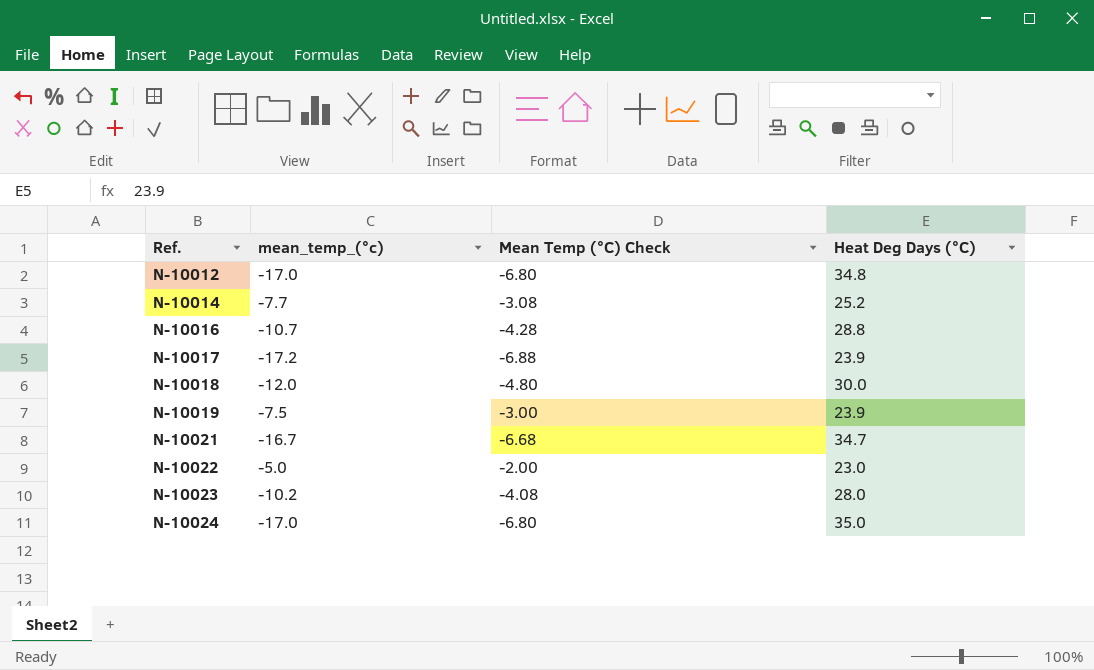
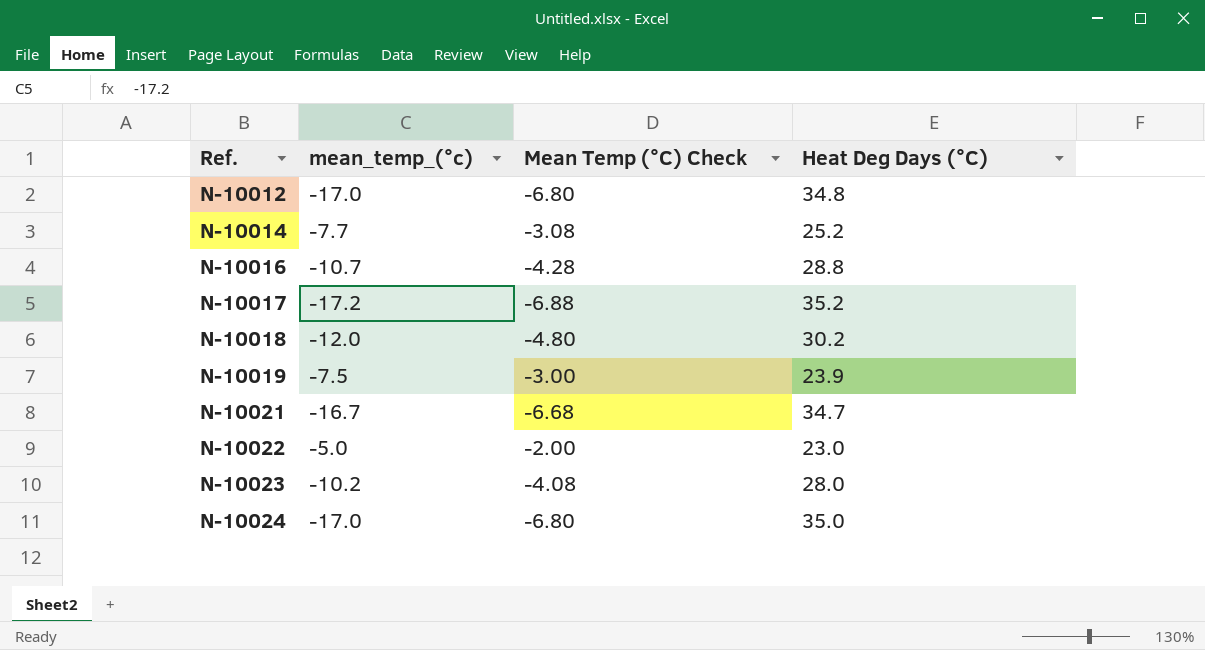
N-10017 | Heat Deg Days (°C): 23.9 -> 35.2
N-10018 | Heat Deg Days (°C): 30.0 -> 30.2

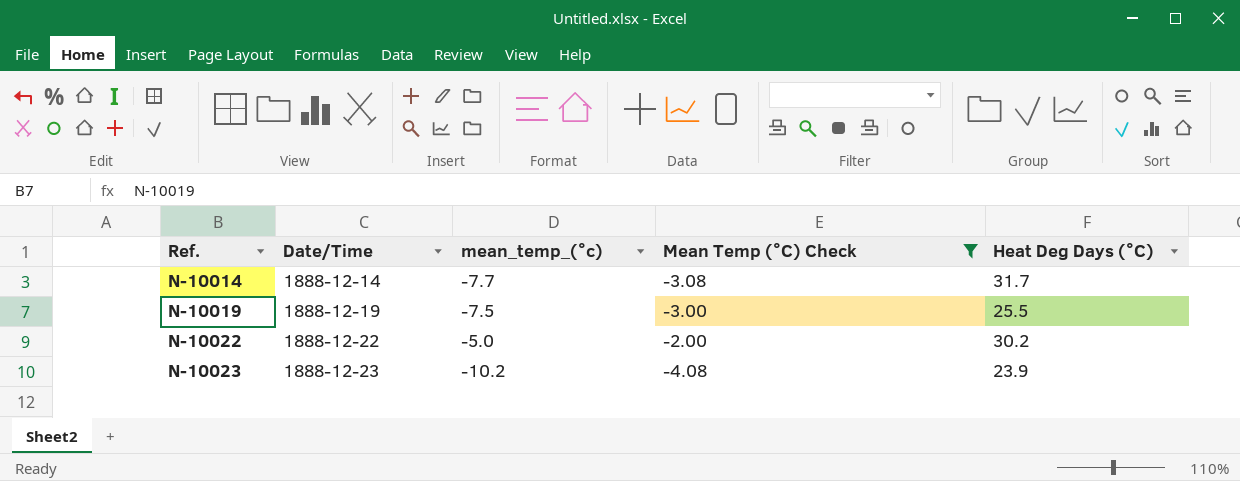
filter: none -> Mean Temp (°C) Check >= -4.08
column Date/Time | position: none -> 2
N-10014 | Heat Deg Days (°C): 25.2 -> 31.7
N-10019 | Heat Deg Days (°C): 23.9 -> 25.5
N-10022 | Heat Deg Days (°C): 23.0 -> 30.2
N-10023 | Heat Deg Days (°C): 28.0 -> 23.9

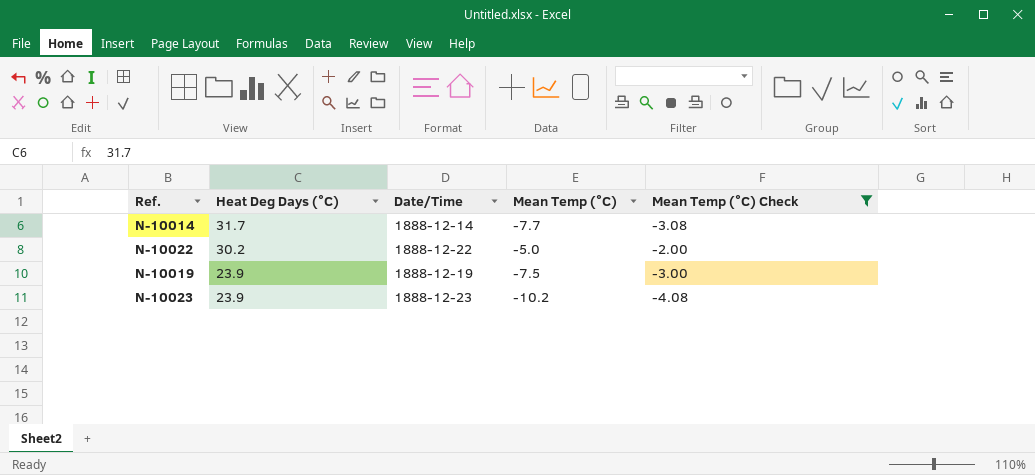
row order: Ref. ascending -> Heat Deg Days (°C) descending
column Heat Deg Days (°C) | position: 5 -> 2
column name: mean_temp_(°c) -> Mean Temp (°C)
N-10019 | Heat Deg Days (°C): 25.5 -> 23.9

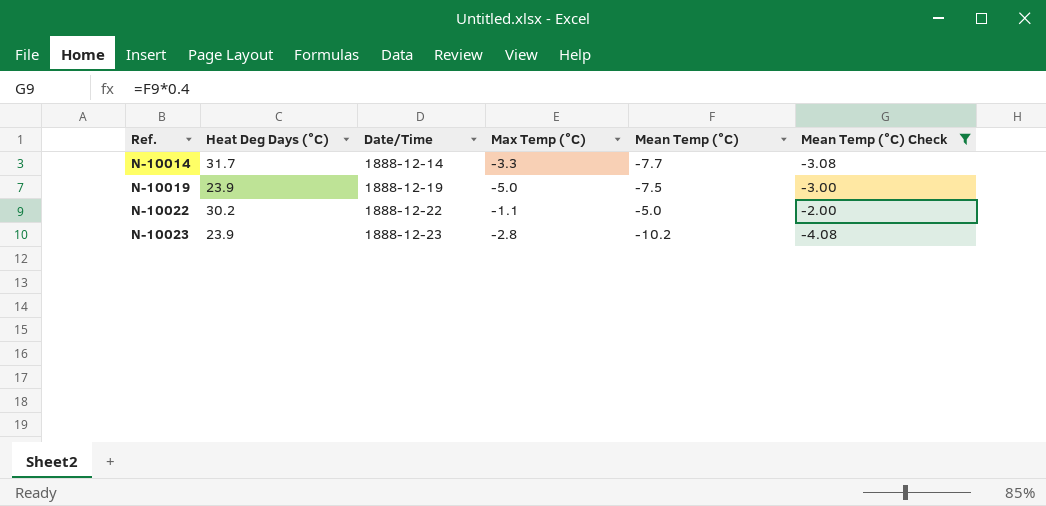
row order: Heat Deg Days (°C) descending -> Ref. ascending
column Max Temp (°C) | position: none -> 4

